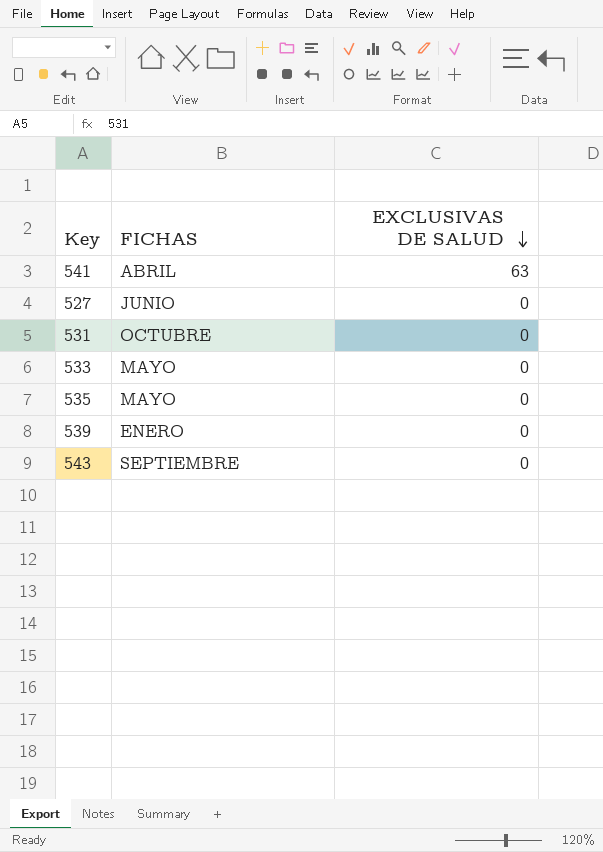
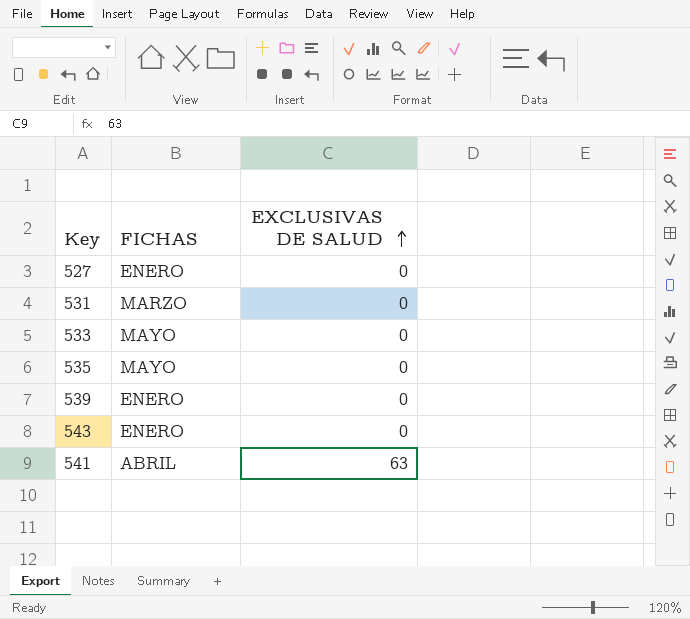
row order: EXCLUSIVAS DE SALUD descending -> EXCLUSIVAS DE SALUD ascending
527 | FICHAS: JUNIO -> ENERO
531 | FICHAS: OCTUBRE -> MARZO
543 | FICHAS: SEPTIEMBRE -> ENERO

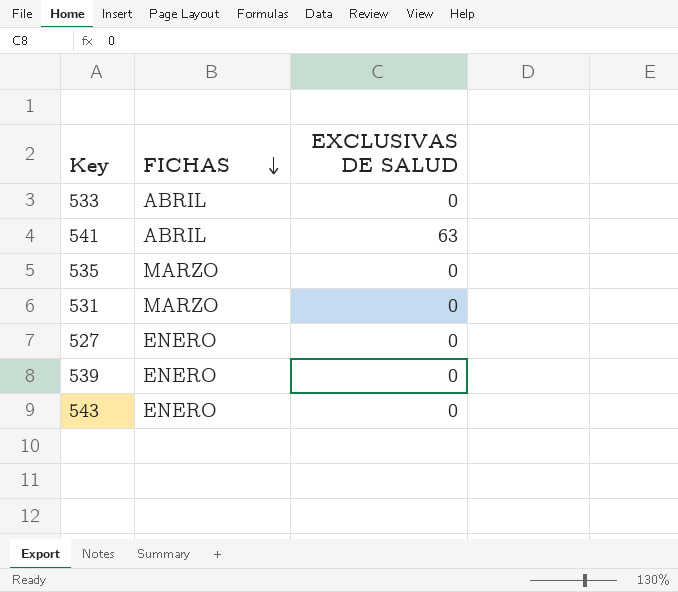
row order: EXCLUSIVAS DE SALUD ascending -> FICHAS descending
533 | FICHAS: MAYO -> ABRIL
535 | FICHAS: MAYO -> MARZO

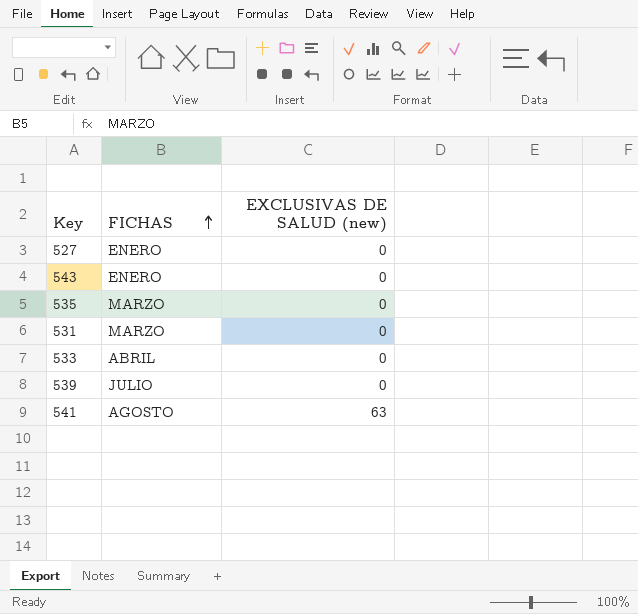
row order: FICHAS descending -> FICHAS ascending
column name: EXCLUSIVAS DE SALUD -> EXCLUSIVAS DE SALUD (new)
539 | FICHAS: ENERO -> JULIO
541 | FICHAS: ABRIL -> AGOSTO

